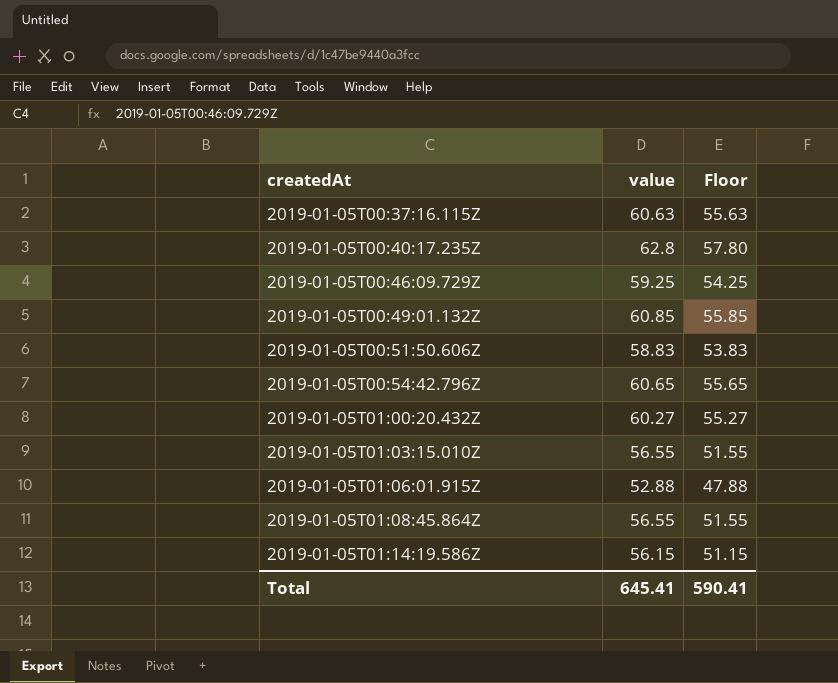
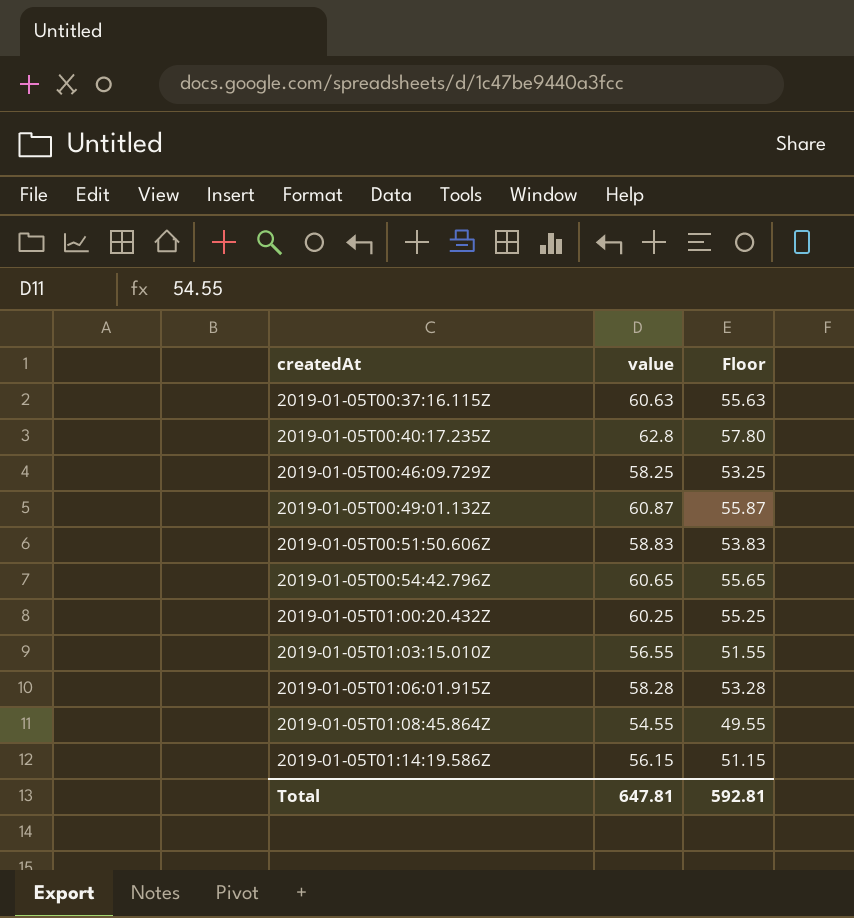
2019-01-05T00:46:09.729Z | value: 59.25 -> 58.25
2019-01-05T00:46:09.729Z | Floor: 54.25 -> 53.25
2019-01-05T00:49:01.132Z | value: 60.85 -> 60.87
2019-01-05T00:49:01.132Z | Floor: 55.85 -> 55.87
2019-01-05T01:00:20.432Z | value: 60.27 -> 60.25
2019-01-05T01:00:20.432Z | Floor: 55.27 -> 55.25
2019-01-05T01:06:01.915Z | value: 52.88 -> 58.28
2019-01-05T01:06:01.915Z | Floor: 47.88 -> 53.28
2019-01-05T01:08:45.864Z | value: 56.55 -> 54.55
2019-01-05T01:08:45.864Z | Floor: 51.55 -> 49.55
Total | value: 645.41 -> 647.81
Total | Floor: 590.41 -> 592.81

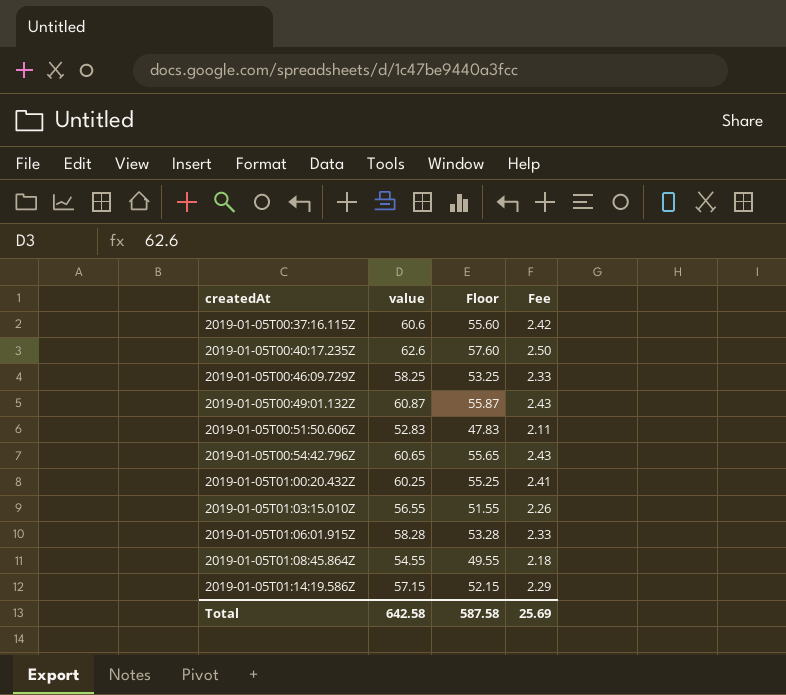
column Fee | formula: none -> [value] * 0.04
2019-01-05T00:37:16.115Z | value: 60.63 -> 60.6
2019-01-05T00:37:16.115Z | Floor: 55.63 -> 55.60
2019-01-05T00:40:17.235Z | value: 62.8 -> 62.6
2019-01-05T00:40:17.235Z | Floor: 57.80 -> 57.60
2019-01-05T00:51:50.606Z | value: 58.83 -> 52.83
2019-01-05T00:51:50.606Z | Floor: 53.83 -> 47.83
2019-01-05T01:14:19.586Z | value: 56.15 -> 57.15
2019-01-05T01:14:19.586Z | Floor: 51.15 -> 52.15
Total | value: 647.81 -> 642.58
Total | Floor: 592.81 -> 587.58

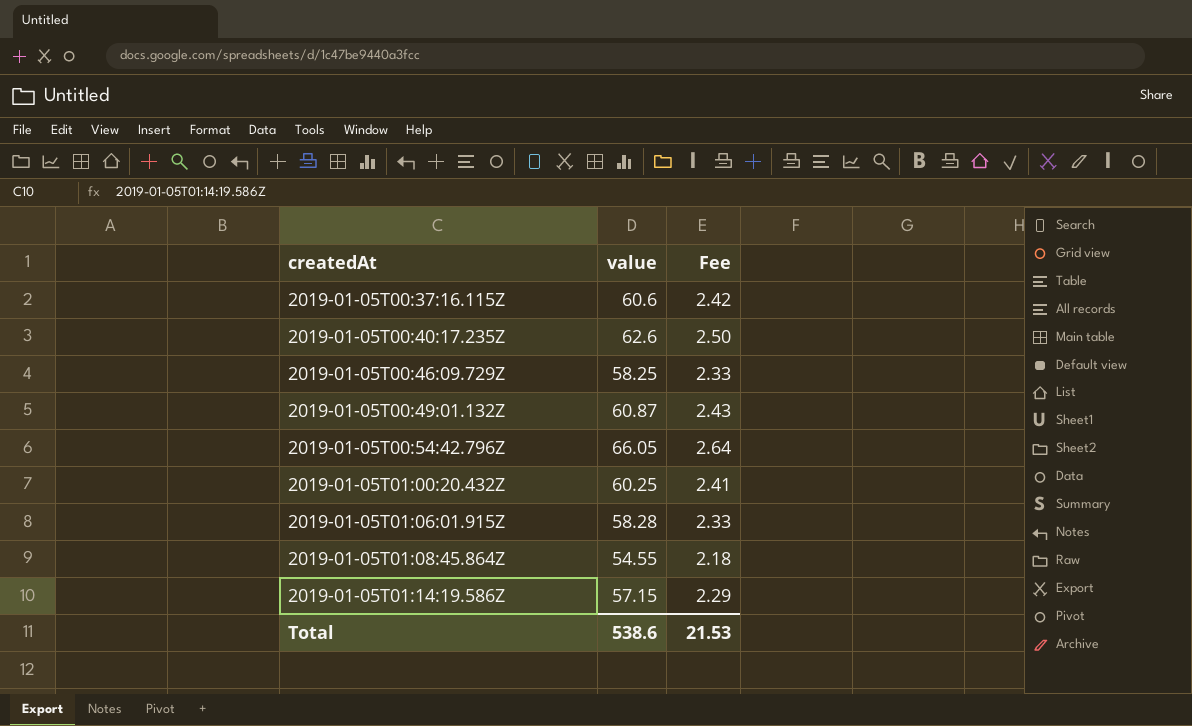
column Floor | formula: [value] - 5 -> none
row 2019-01-05T00:51:50.606Z: 52.83 | 47.83 | 2.11 -> none
row 2019-01-05T01:03:15.010Z: 56.55 | 51.55 | 2.26 -> none
2019-01-05T00:54:42.796Z | value: 60.65 -> 66.05
2019-01-05T00:54:42.796Z | Fee: 2.43 -> 2.64
Total | value: 642.58 -> 538.6
Total | Fee: 25.69 -> 21.53

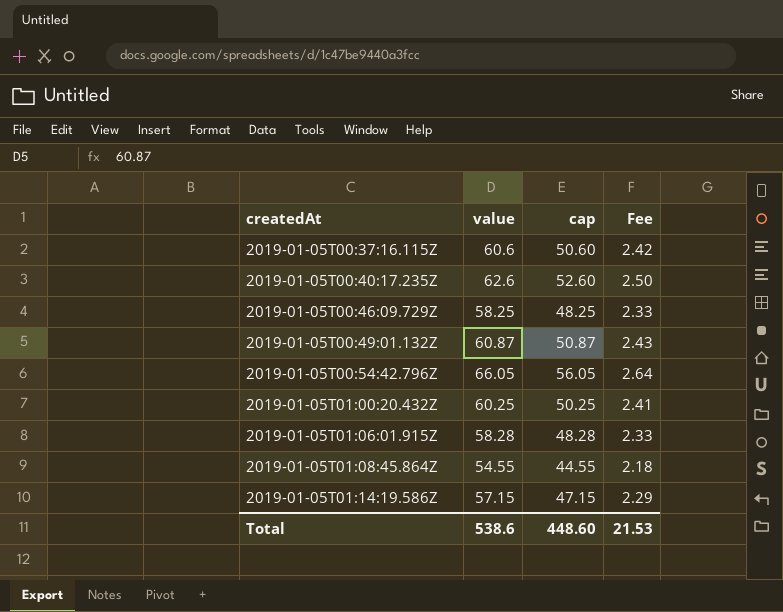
column cap | formula: none -> [value] - 10

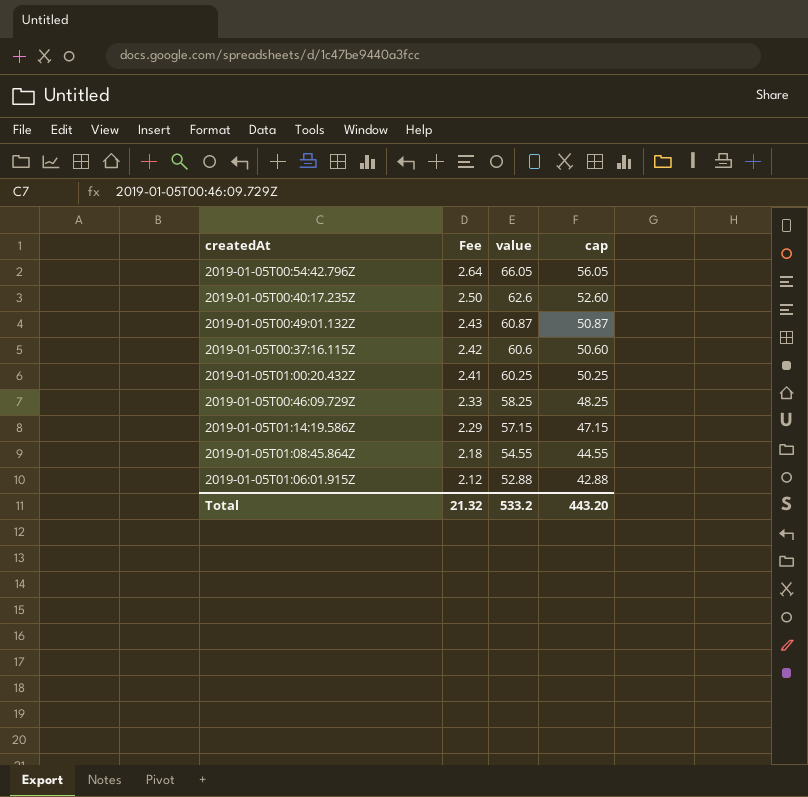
row order: createdAt ascending -> Fee descending
column Fee | position: 4 -> 2
2019-01-05T01:06:01.915Z | Fee: 2.33 -> 2.12
2019-01-05T01:06:01.915Z | value: 58.28 -> 52.88
2019-01-05T01:06:01.915Z | cap: 48.28 -> 42.88
Total | Fee: 21.53 -> 21.32
Total | value: 538.6 -> 533.2
Total | cap: 448.60 -> 443.20

